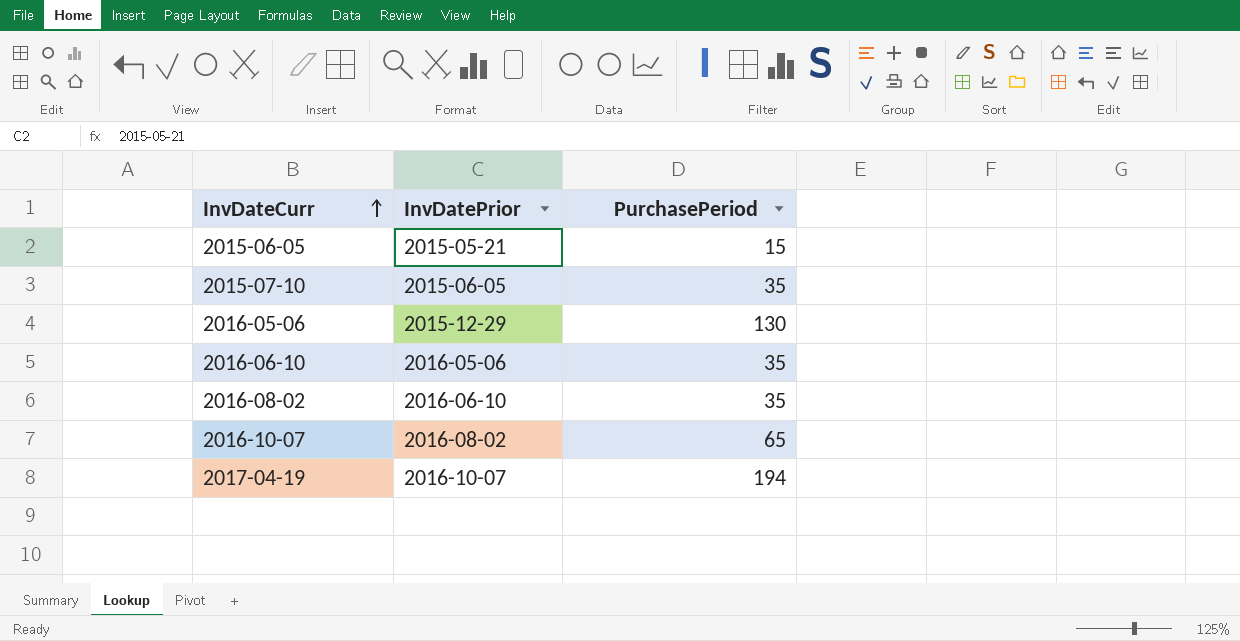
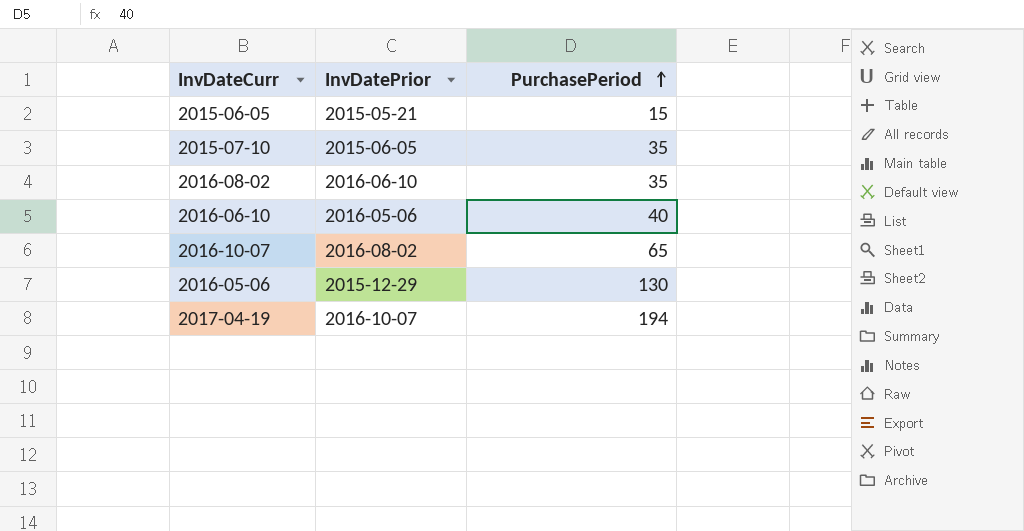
row order: InvDateCurr ascending -> PurchasePeriod ascending
2016-06-10 | PurchasePeriod: 35 -> 40

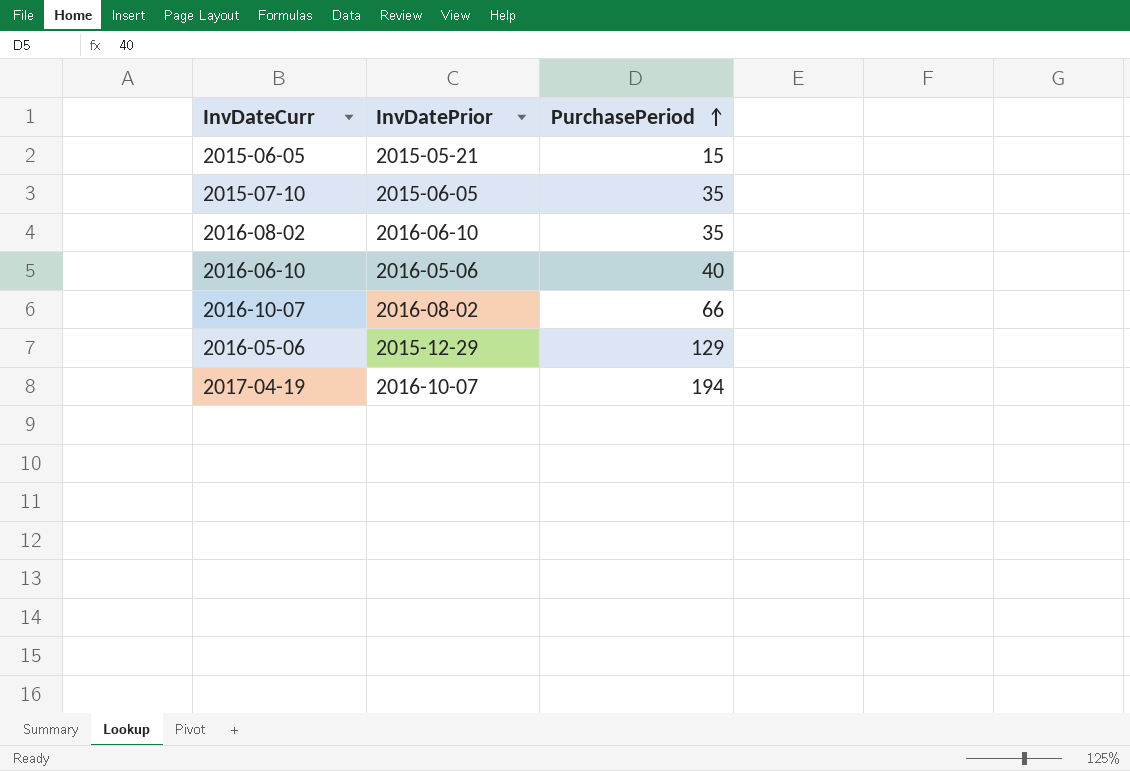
2016-10-07 | PurchasePeriod: 65 -> 66
2016-05-06 | PurchasePeriod: 130 -> 129

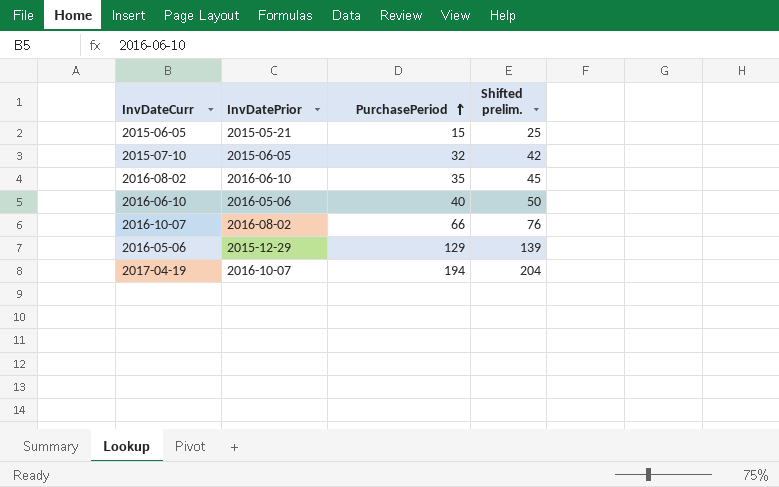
column Shifted prelim. | formula: none -> [PurchasePeriod] + 10
2015-07-10 | PurchasePeriod: 35 -> 32

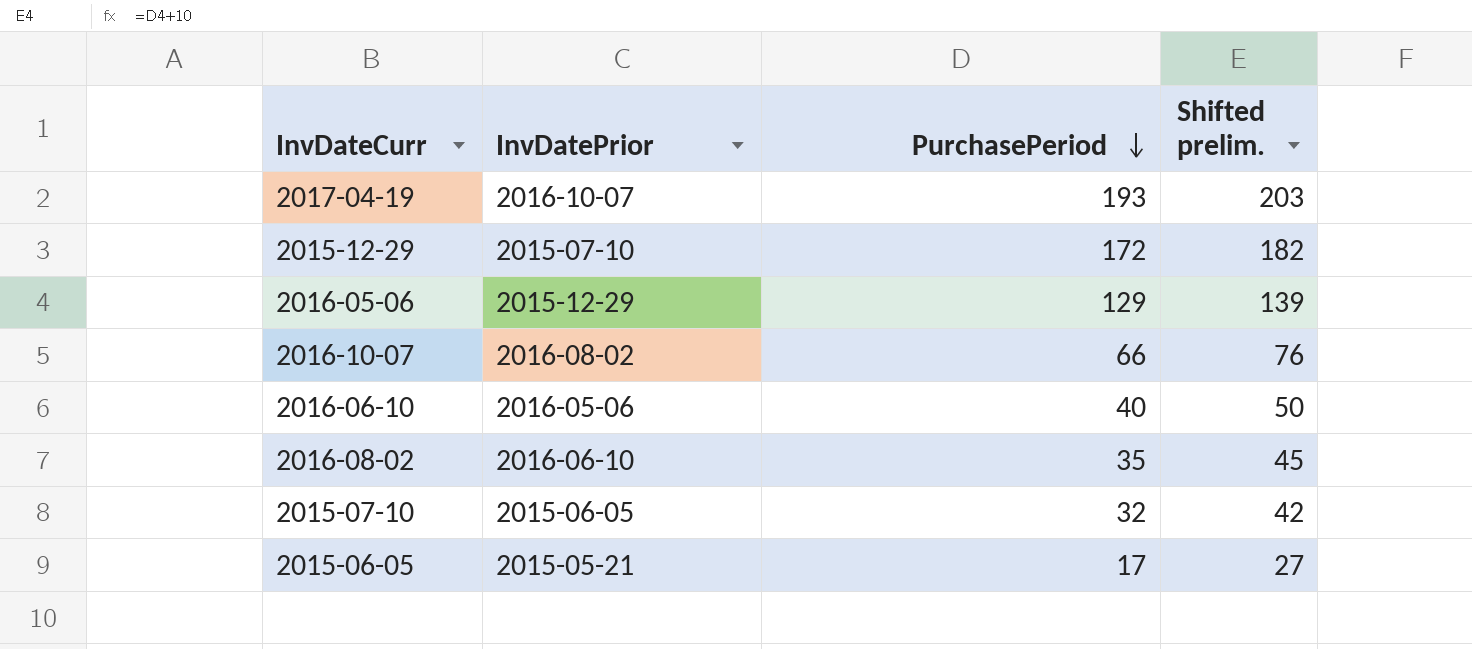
row order: PurchasePeriod ascending -> PurchasePeriod descending
2017-04-19 | PurchasePeriod: 194 -> 193
2017-04-19 | Shifted prelim.: 204 -> 203
row 2015-12-29: none -> 2015-07-10 | 172 | 182
2015-06-05 | PurchasePeriod: 15 -> 17
2015-06-05 | Shifted prelim.: 25 -> 27

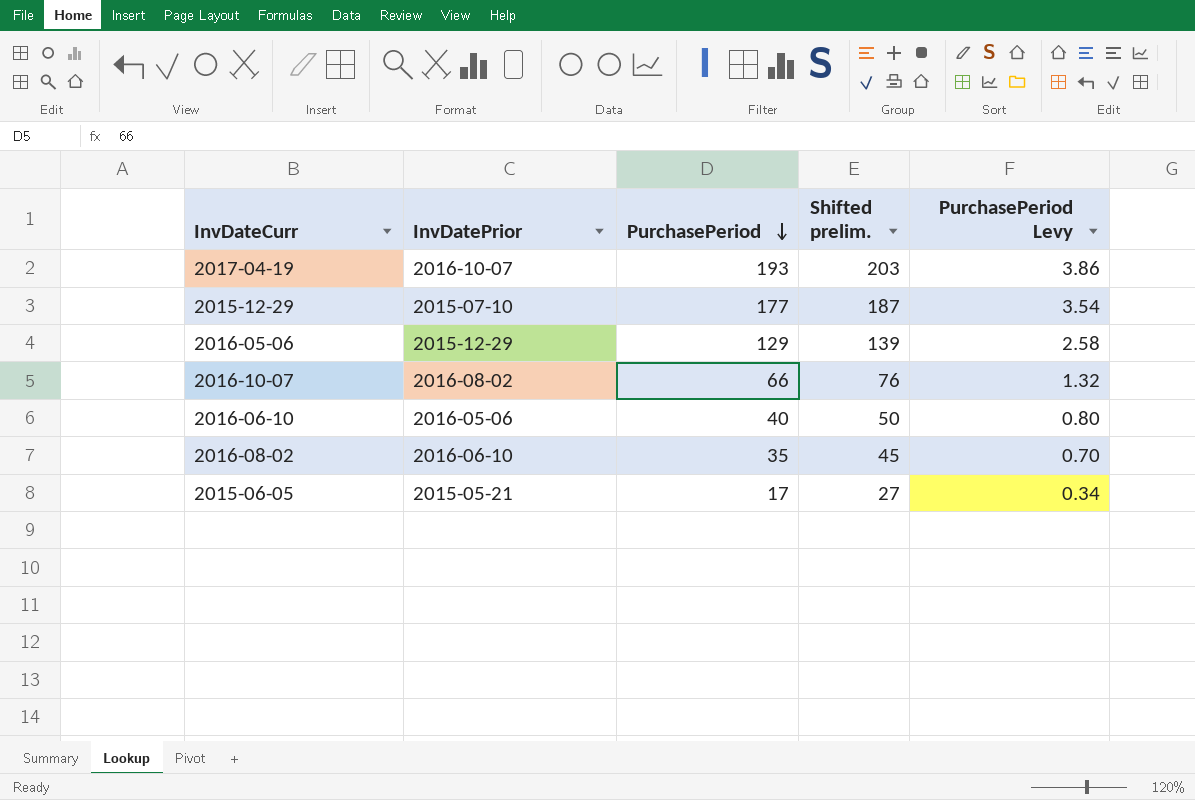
column PurchasePeriod Levy | formula: none -> [PurchasePeriod] * 0.02
row 2015-07-10: 2015-06-05 | 32 | 42 -> none
2015-12-29 | PurchasePeriod: 172 -> 177
2015-12-29 | Shifted prelim.: 182 -> 187

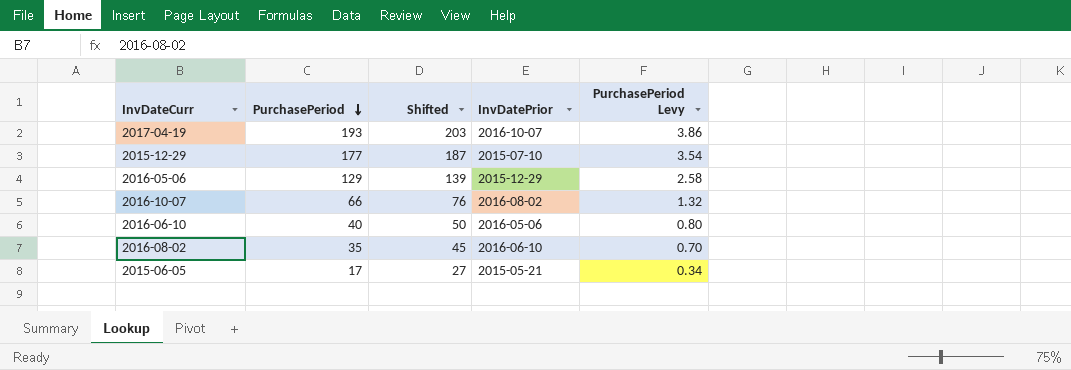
column name: Shifted prelim. -> Shifted
column InvDatePrior | position: 2 -> 4

